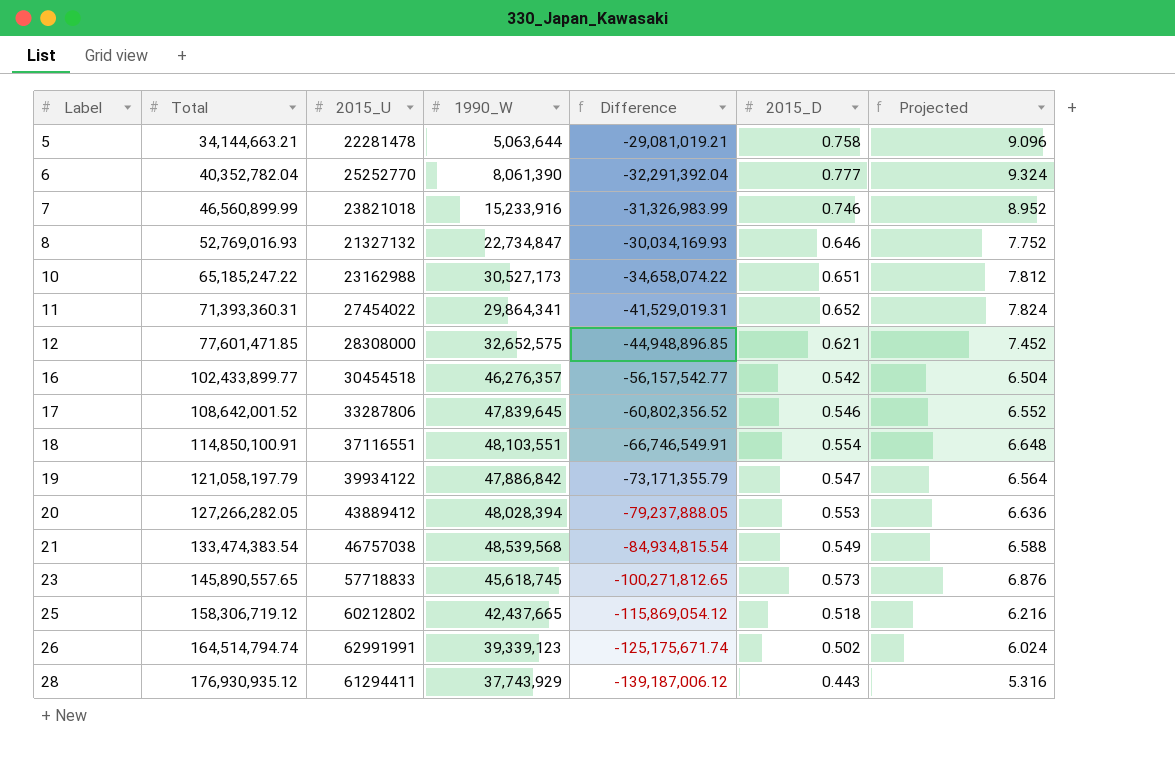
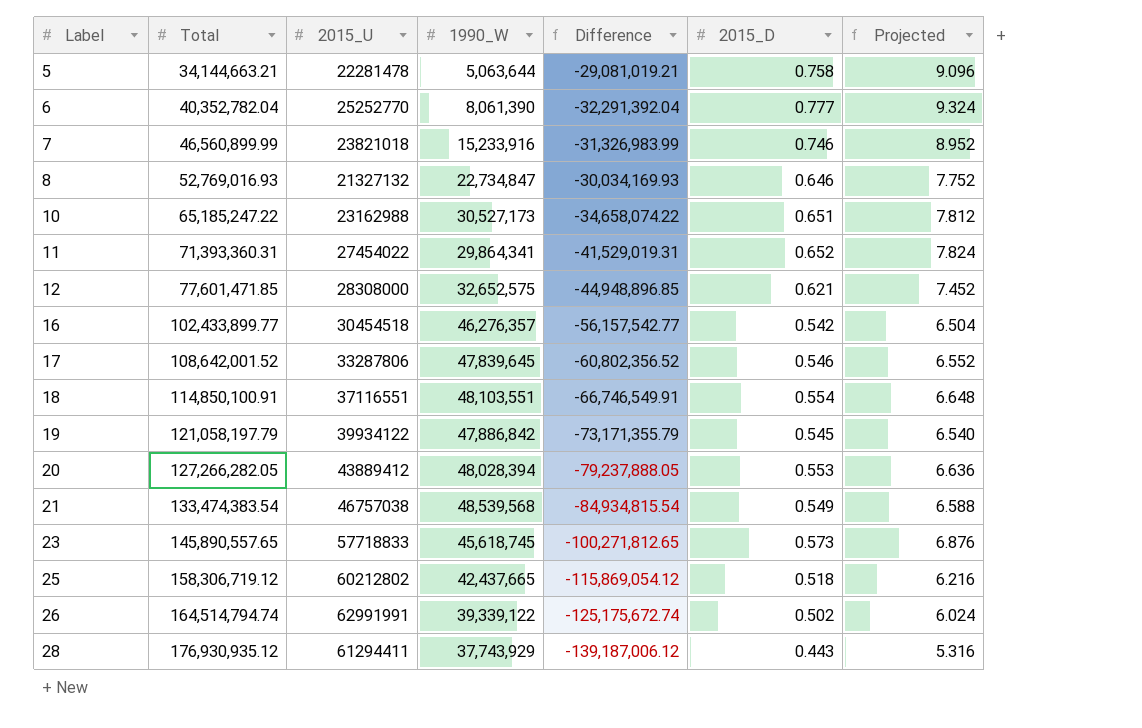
19 | 2015_D: 0.547 -> 0.545
19 | Projected: 6.564 -> 6.540
26 | 1990_W: 39,339,123 -> 39,339,122
26 | Difference: -125,175,671.74 -> -125,175,672.74

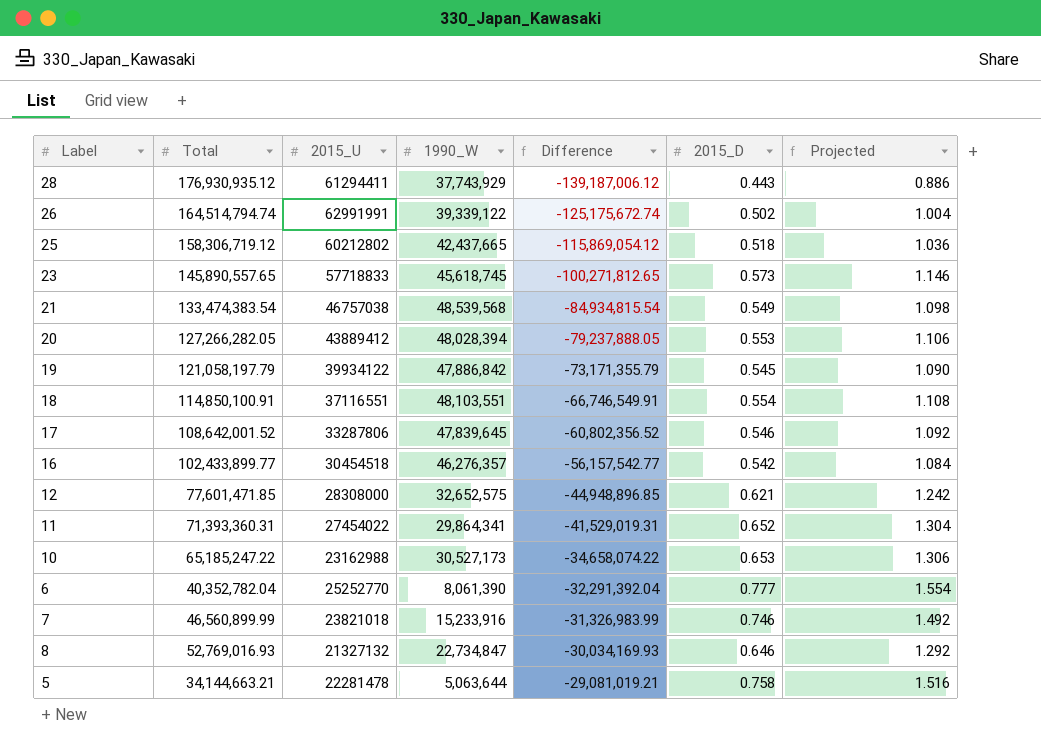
row order: Label ascending -> Difference ascending
column Projected | formula: [2015_D] * 12 -> [2015_D] * 2
10 | 2015_D: 0.651 -> 0.653

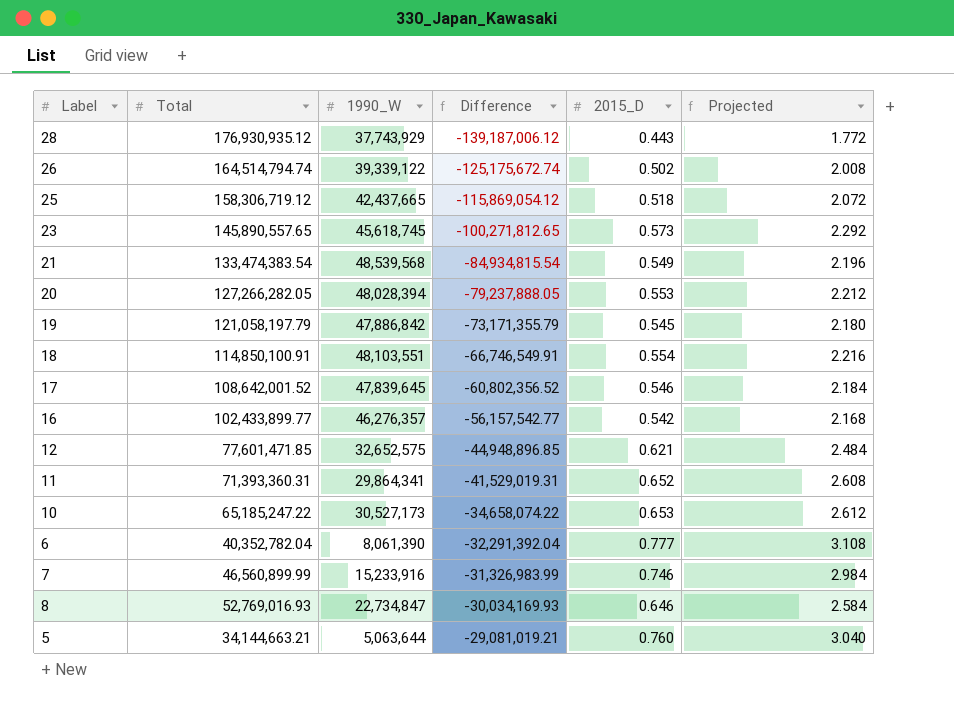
column 2015_U | position: 3 -> none
column Projected | formula: [2015_D] * 2 -> [2015_D] * 4
5 | 2015_D: 0.758 -> 0.760

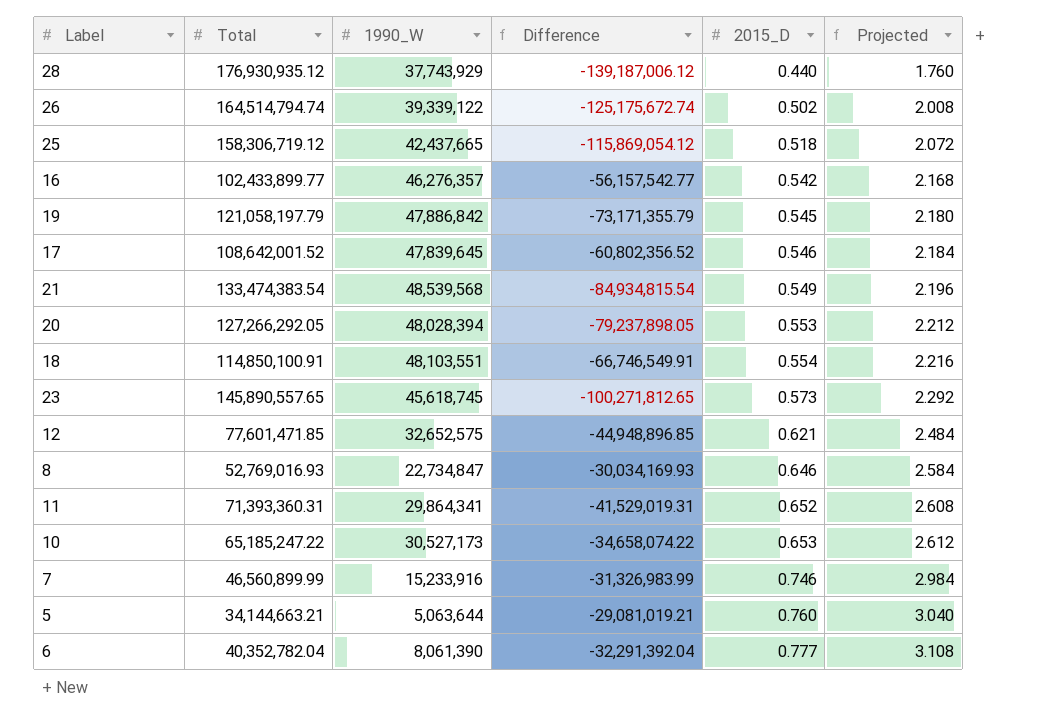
row order: Difference ascending -> 2015_D ascending
28 | 2015_D: 0.443 -> 0.440
28 | Projected: 1.772 -> 1.760
20 | Total: 127,266,282.05 -> 127,266,292.05
20 | Difference: -79,237,888.05 -> -79,237,898.05

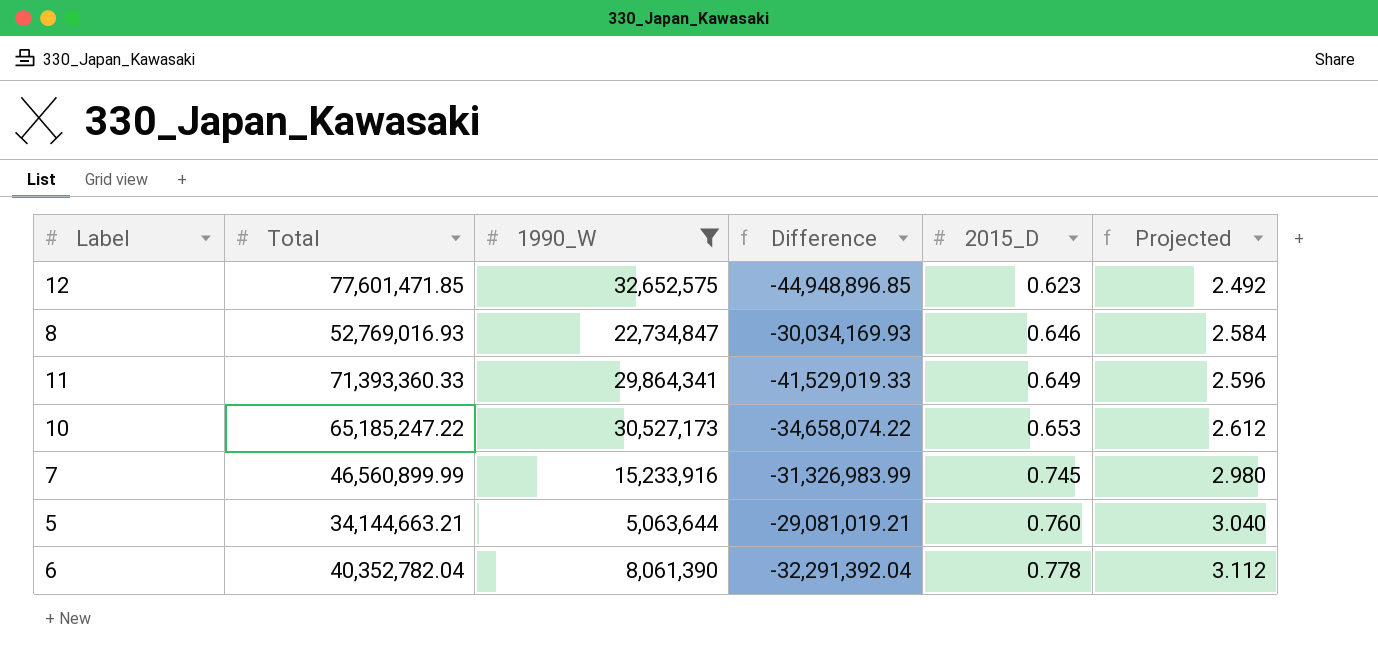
filter: none -> 1990_W <= 32,652,575
12 | 2015_D: 0.621 -> 0.623
12 | Projected: 2.484 -> 2.492
11 | Total: 71,393,360.31 -> 71,393,360.33
11 | Difference: -41,529,019.31 -> -41,529,019.33
11 | 2015_D: 0.652 -> 0.649
11 | Projected: 2.608 -> 2.596
7 | 2015_D: 0.746 -> 0.745
7 | Projected: 2.984 -> 2.980
6 | 2015_D: 0.777 -> 0.778
6 | Projected: 3.108 -> 3.112

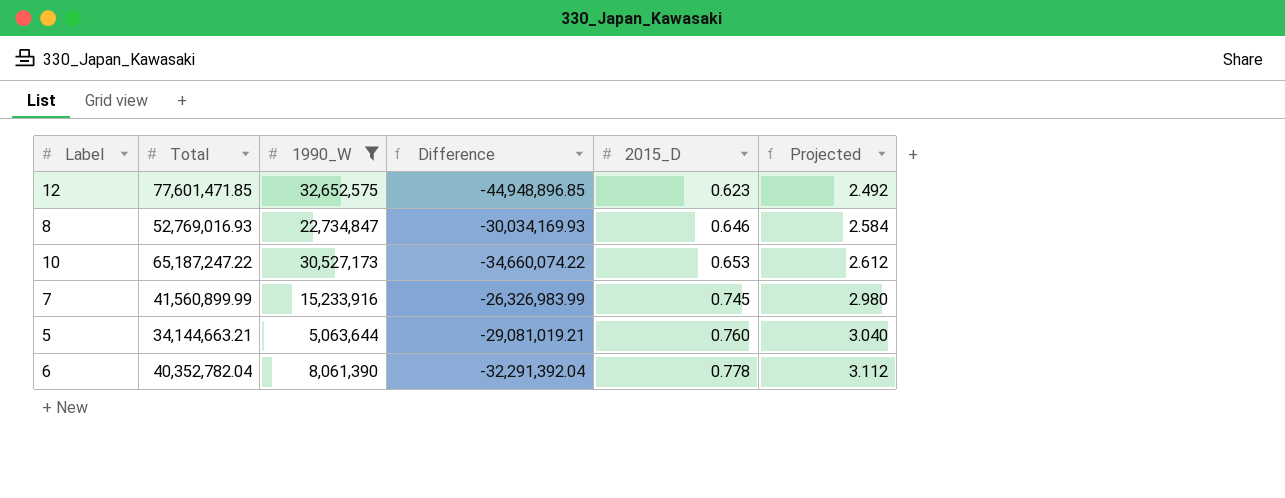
row 11: 71,393,360.33 | 29,864,341 | -41,529,019.33 | 0.649 | 2.596 -> none
10 | Total: 65,185,247.22 -> 65,187,247.22
10 | Difference: -34,658,074.22 -> -34,660,074.22
7 | Total: 46,560,899.99 -> 41,560,899.99
7 | Difference: -31,326,983.99 -> -26,326,983.99

